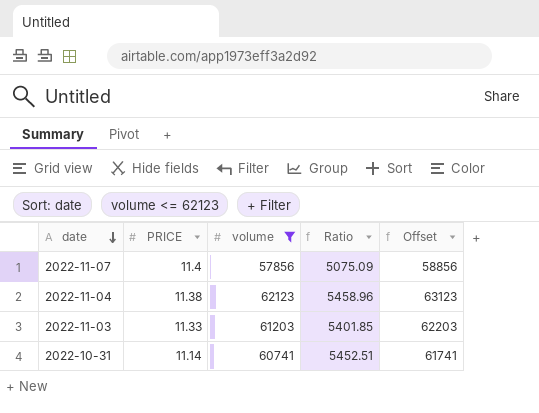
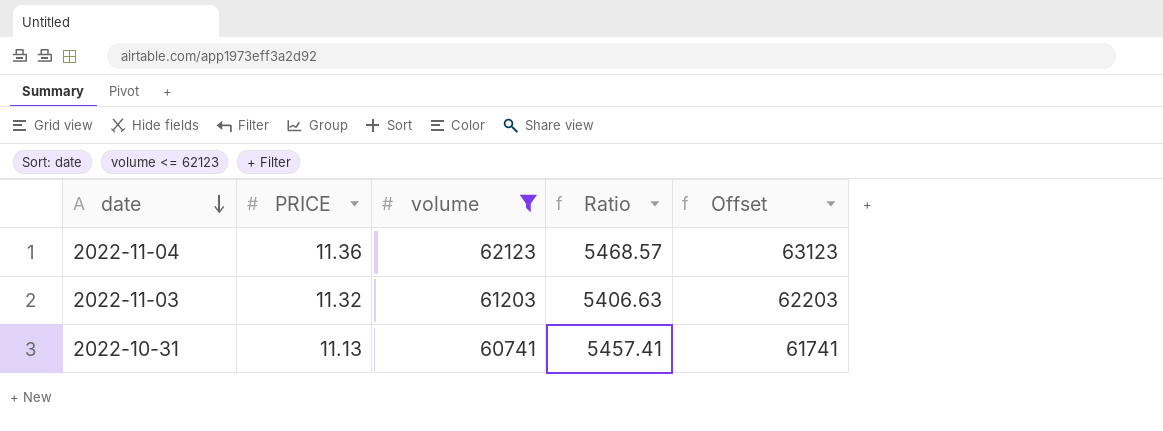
row 2022-11-07: 11.4 | 57856 | 5075.09 | 58856 -> none
2022-11-04 | PRICE: 11.38 -> 11.36
2022-11-04 | Ratio: 5458.96 -> 5468.57
2022-11-03 | PRICE: 11.33 -> 11.32
2022-11-03 | Ratio: 5401.85 -> 5406.63
2022-10-31 | PRICE: 11.14 -> 11.13
2022-10-31 | Ratio: 5452.51 -> 5457.41

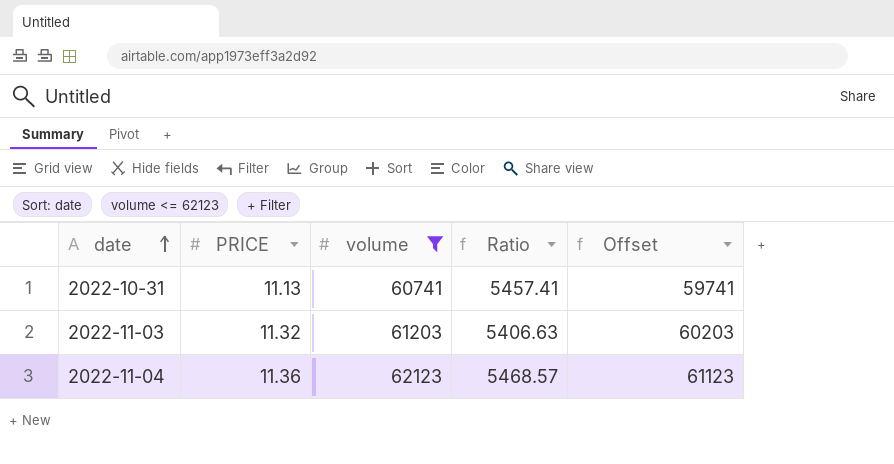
row order: date descending -> date ascending
column Offset | formula: [volume] + 1000 -> [volume] - 1000

